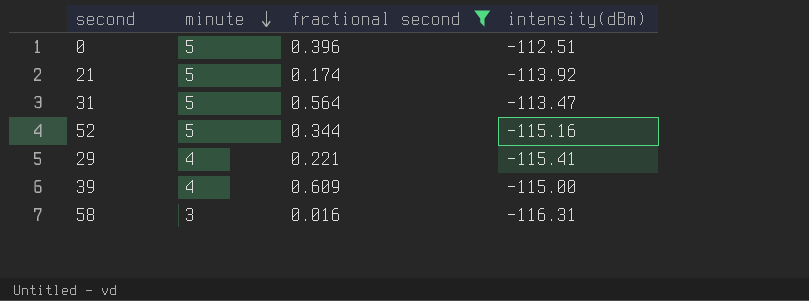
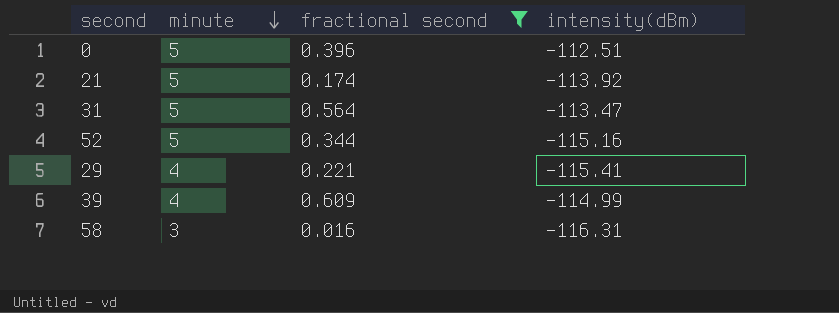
39 | intensity(dBm): -115.00 -> -114.99

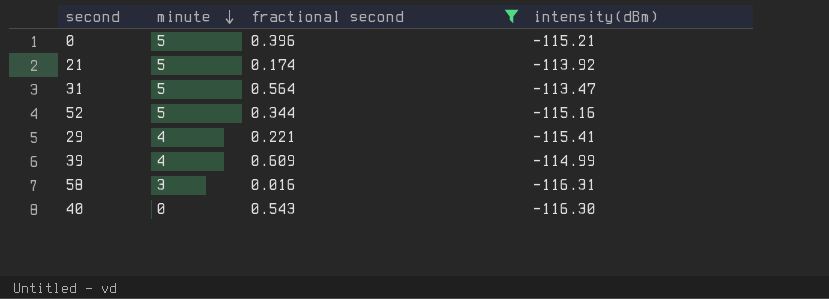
0 | intensity(dBm): -112.51 -> -115.21
row 40: none -> 0 | 0.543 | -116.30

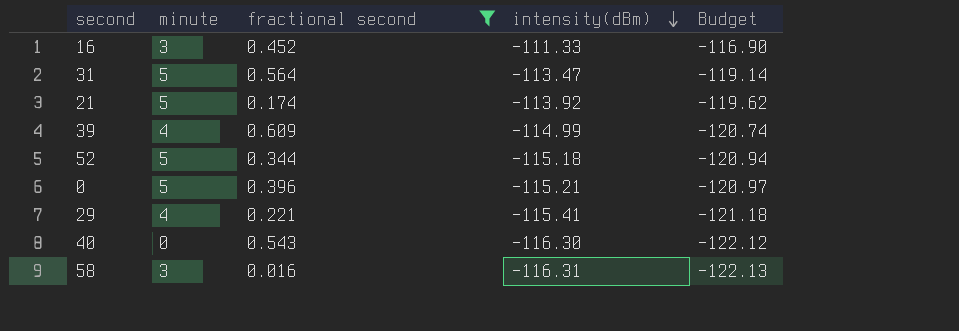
row order: minute descending -> intensity(dBm) descending
column Budget | formula: none -> [intensity(dBm)] * 1.05
row 16: none -> 3 | 0.452 | -111.33 | -116.90
52 | intensity(dBm): -115.16 -> -115.18

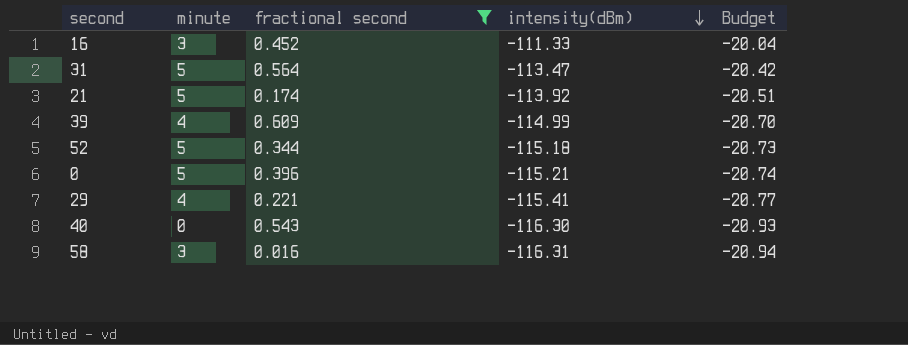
column Budget | formula: [intensity(dBm)] * 1.05 -> [intensity(dBm)] * 0.18

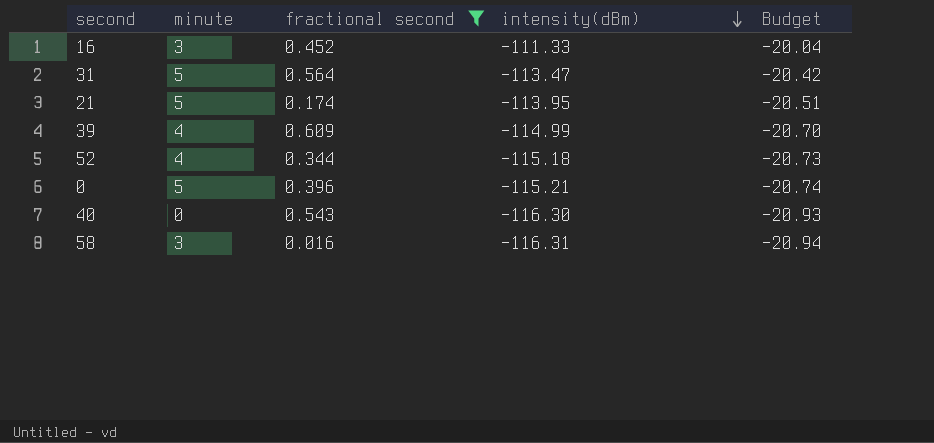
row 29: 4 | 0.221 | -115.41 | -20.77 -> none
21 | intensity(dBm): -113.92 -> -113.95
52 | minute: 5 -> 4

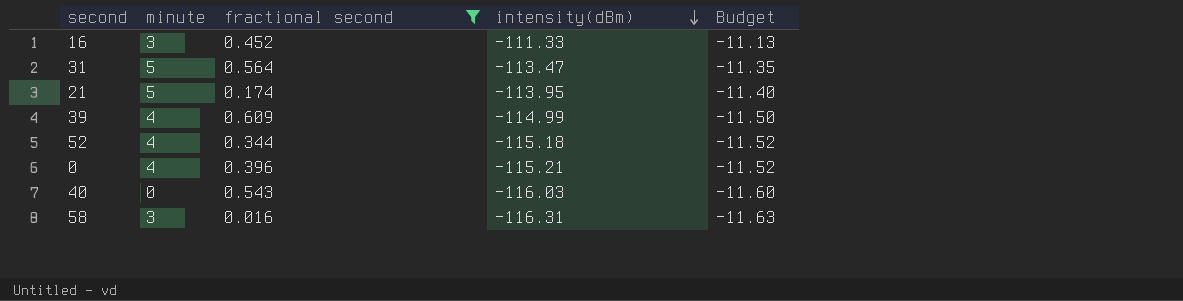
column Budget | formula: [intensity(dBm)] * 0.18 -> [intensity(dBm)] * 0.1
0 | minute: 5 -> 4
40 | intensity(dBm): -116.30 -> -116.03

